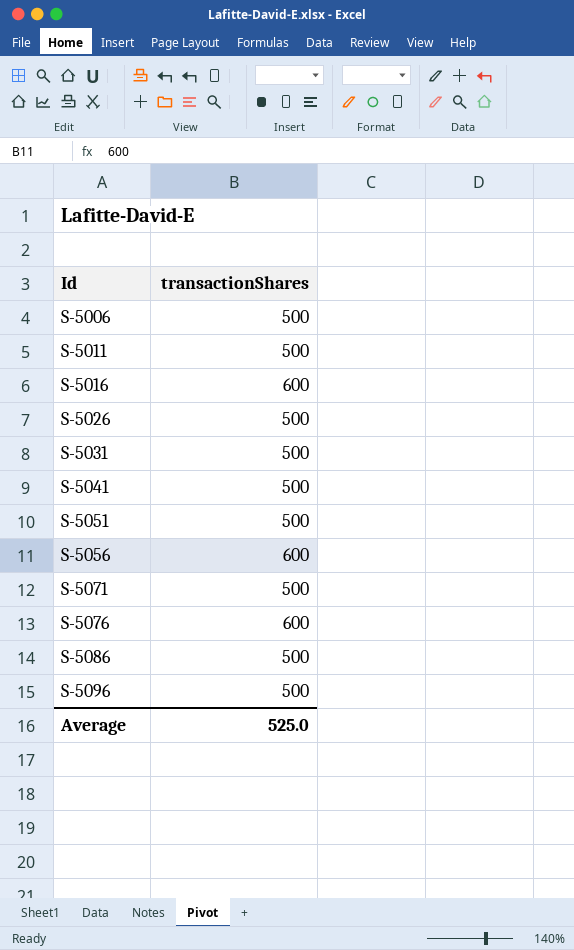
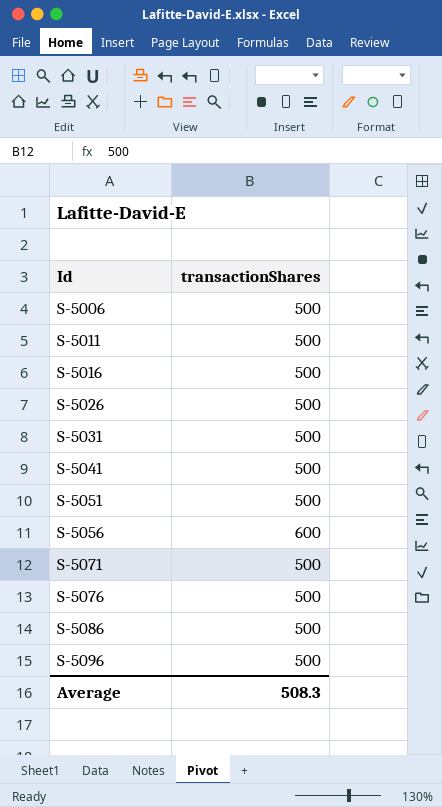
S-5016 | transactionShares: 600 -> 500
S-5076 | transactionShares: 600 -> 500
Average | transactionShares: 525.0 -> 508.3

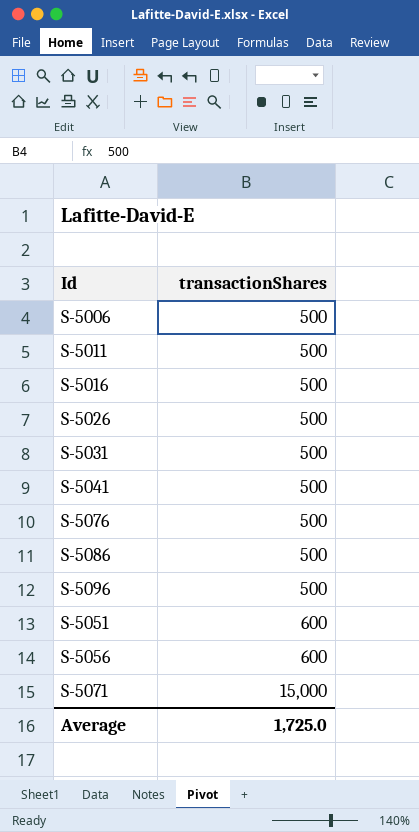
row order: Id ascending -> transactionShares ascending
S-5051 | transactionShares: 500 -> 600
S-5071 | transactionShares: 500 -> 15,000
Average | transactionShares: 508.3 -> 1,725.0

